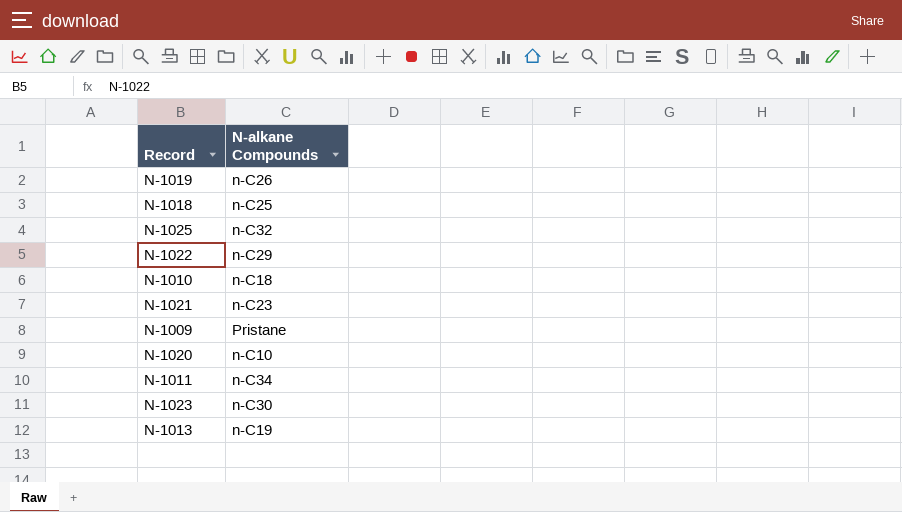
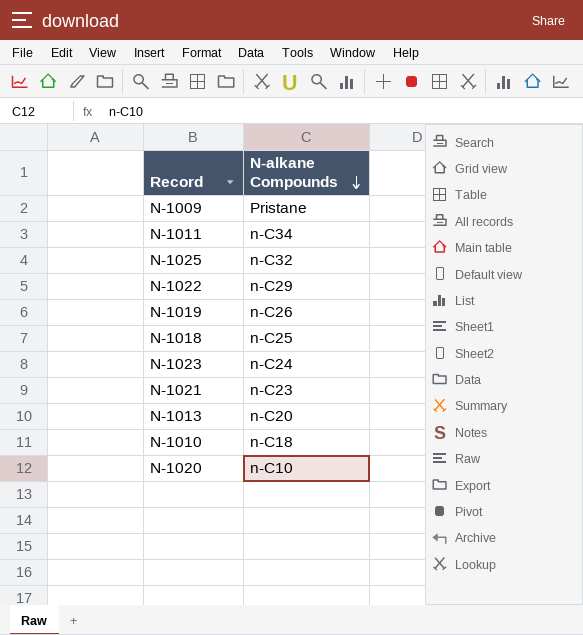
row order: none -> N-alkane Compounds descending
N-1023 | N-alkane Compounds: n-C30 -> n-C24
N-1013 | N-alkane Compounds: n-C19 -> n-C20

